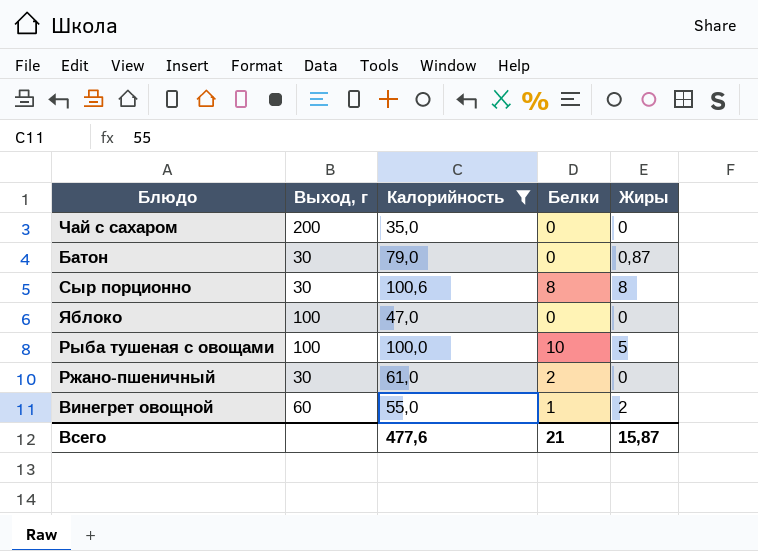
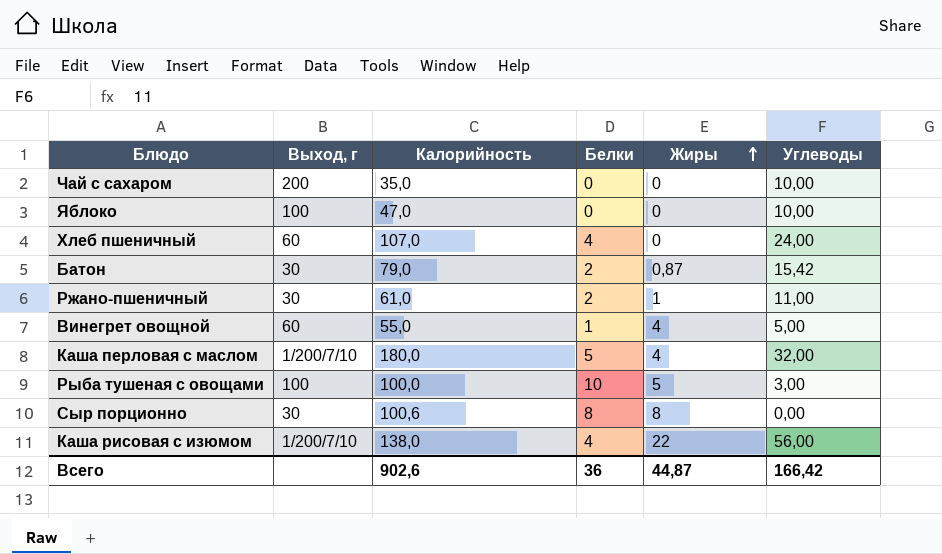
filter: Калорийность <= 100,6 -> none
row order: none -> Жиры ascending
column Углеводы | position: none -> 6
Батон | Белки: 0 -> 2
Ржано-пшеничный | Жиры: 0 -> 1
Винегрет овощной | Жиры: 2 -> 4
Всего | Калорийность: 477,6 -> 902,6
Всего | Белки: 21 -> 36
Всего | Жиры: 15,87 -> 44,87

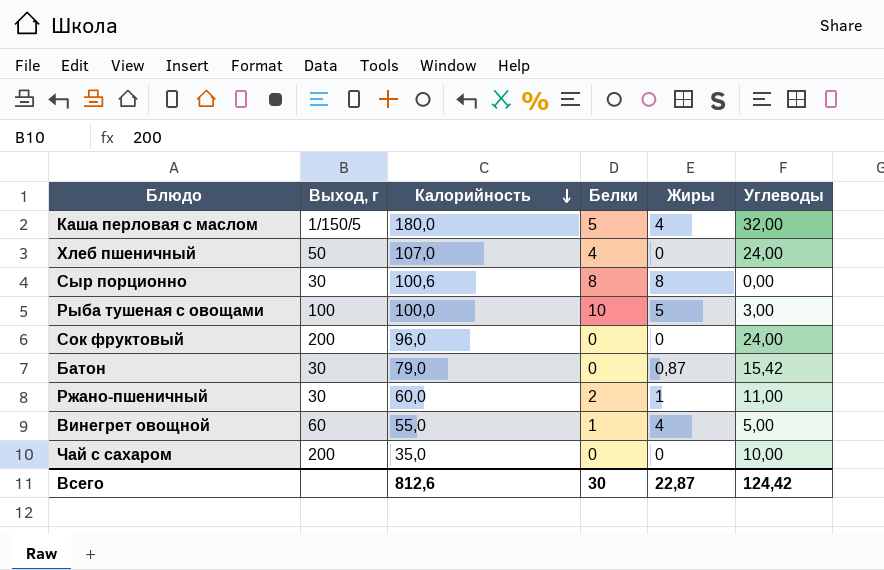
row order: Жиры ascending -> Калорийность descending
row Яблоко: 100 | 47,0 | 0 | 0 | 10,00 -> none
row Каша рисовая с изюмом: 1/200/7/10 | 138,0 | 4 | 22 | 56,00 -> none
Каша перловая с маслом | Выход, г: 1/200/7/10 -> 1/150/5
Хлеб пшеничный | Выход, г: 60 -> 50
row Сок фруктовый: none -> 200 | 96,0 | 0 | 0 | 24,00
Батон | Белки: 2 -> 0
Ржано-пшеничный | Калорийность: 61,0 -> 60,0
Всего | Калорийность: 902,6 -> 812,6
Всего | Белки: 36 -> 30
Всего | Жиры: 44,87 -> 22,87
Всего | Углеводы: 166,42 -> 124,42

